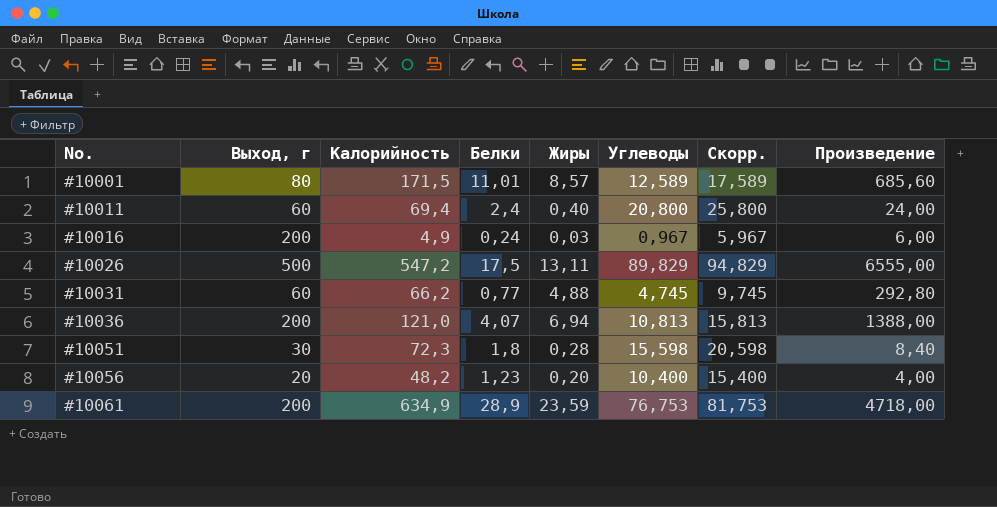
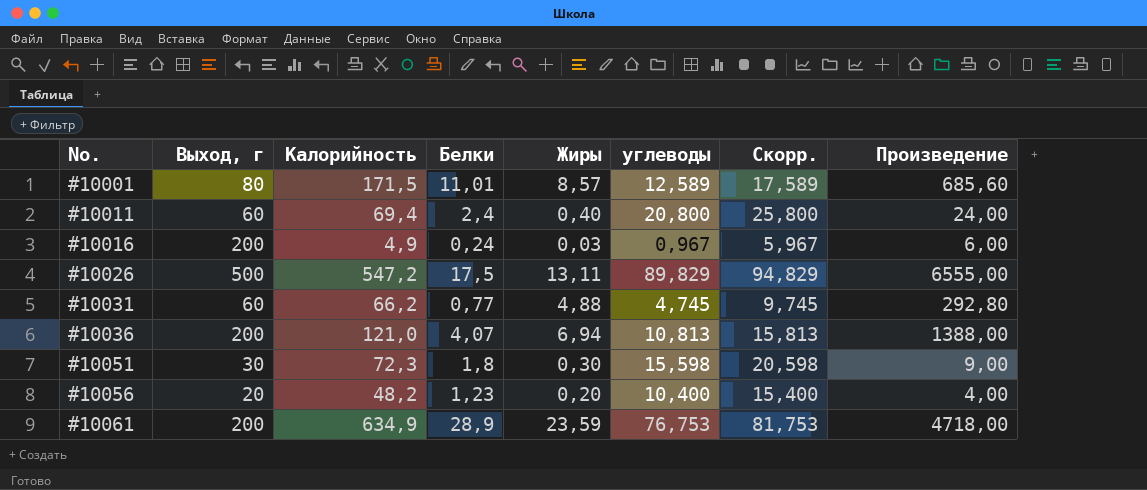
column name: Углеводы -> углеводы
#10051 | Жиры: 0,28 -> 0,30
#10051 | Произведение: 8,40 -> 9,00

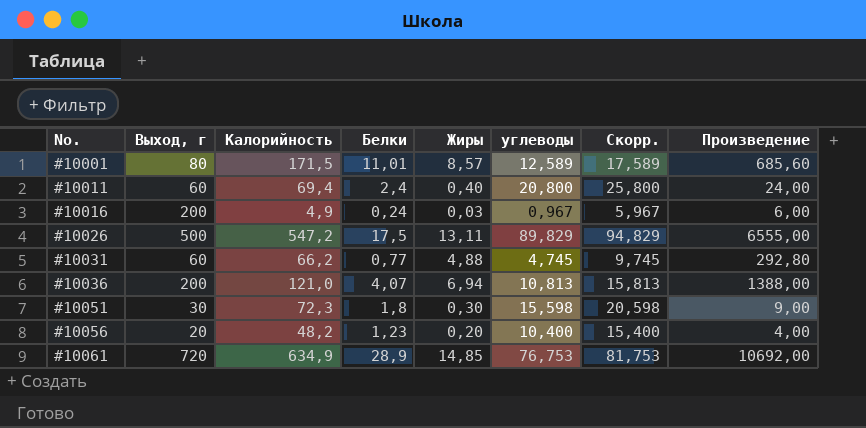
#10061 | Выход, г: 200 -> 720
#10061 | Жиры: 23,59 -> 14,85
#10061 | Произведение: 4718,00 -> 10692,00

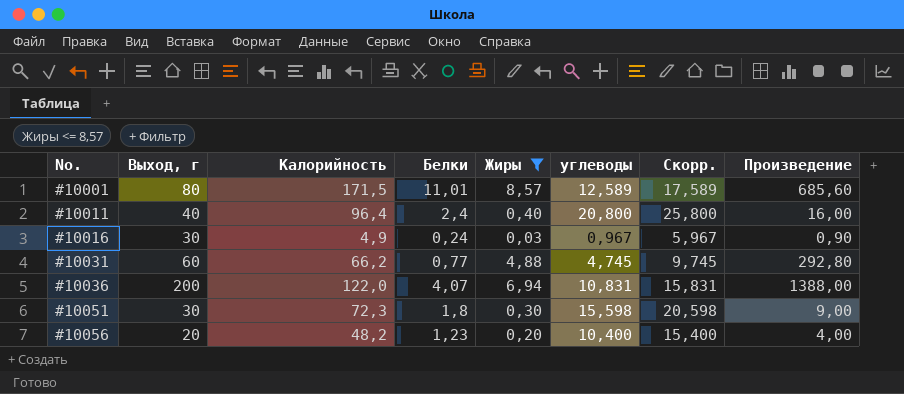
filter: none -> Жиры <= 8,57
#10011 | Выход, г: 60 -> 40
#10011 | Калорийность: 69,4 -> 96,4
#10011 | Произведение: 24,00 -> 16,00
#10016 | Выход, г: 200 -> 30
#10016 | Произведение: 6,00 -> 0,90
#10036 | Калорийность: 121,0 -> 122,0
#10036 | углеводы: 10,813 -> 10,831
#10036 | Скорр.: 15,813 -> 15,831

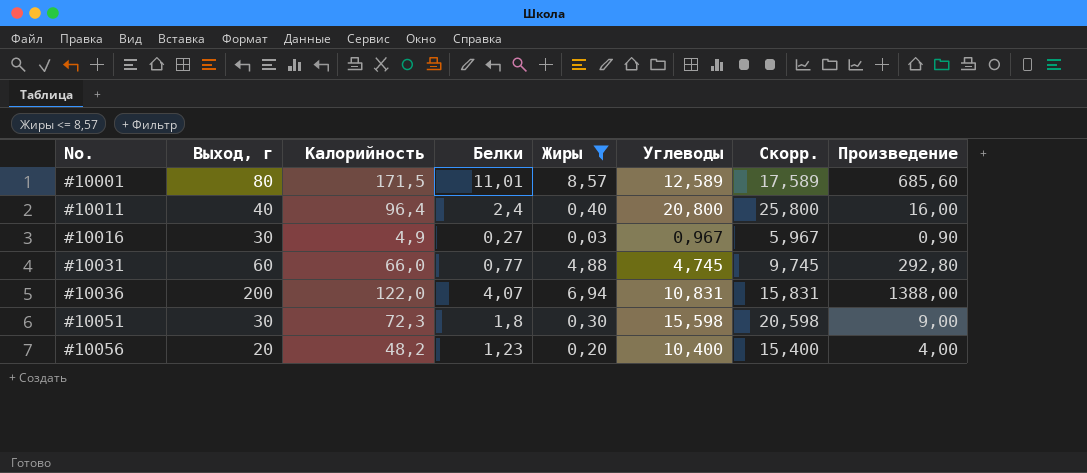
column name: углеводы -> Углеводы
#10016 | Белки: 0,24 -> 0,27
#10031 | Калорийность: 66,2 -> 66,0

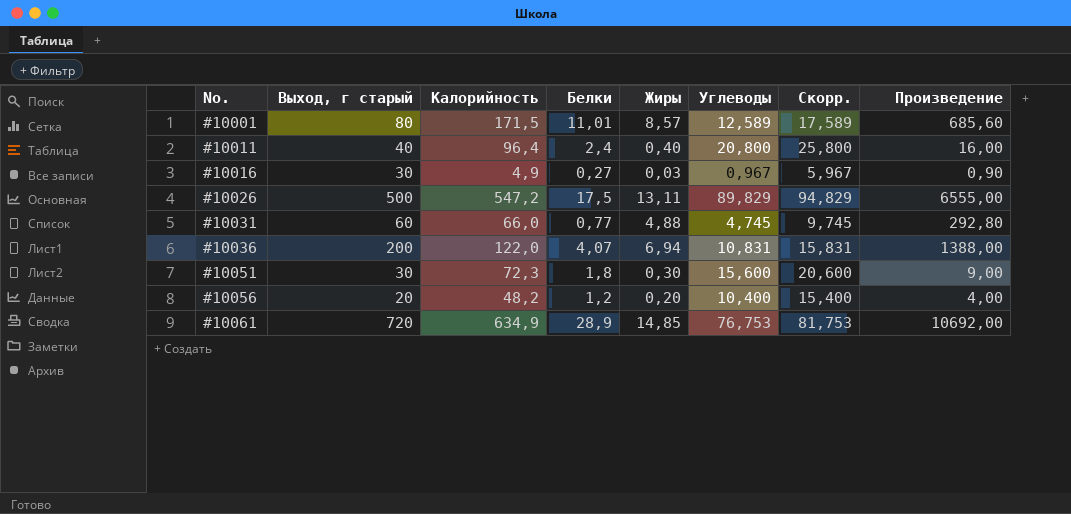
filter: Жиры <= 8,57 -> none
column name: Выход, г -> Выход, г старый
#10051 | Углеводы: 15,598 -> 15,600
#10051 | Скорр.: 20,598 -> 20,600
#10056 | Белки: 1,23 -> 1,2

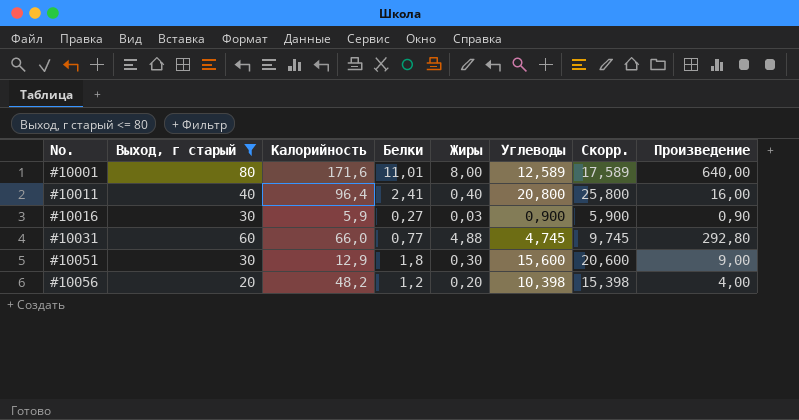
filter: none -> Выход, г старый <= 80
#10001 | Калорийность: 171,5 -> 171,6
#10001 | Жиры: 8,57 -> 8,00
#10001 | Произведение: 685,60 -> 640,00
#10011 | Белки: 2,4 -> 2,41
#10016 | Калорийность: 4,9 -> 5,9
#10016 | Углеводы: 0,967 -> 0,900
#10016 | Скорр.: 5,967 -> 5,900
#10051 | Калорийность: 72,3 -> 12,9
#10056 | Углеводы: 10,400 -> 10,398
#10056 | Скорр.: 15,400 -> 15,398

